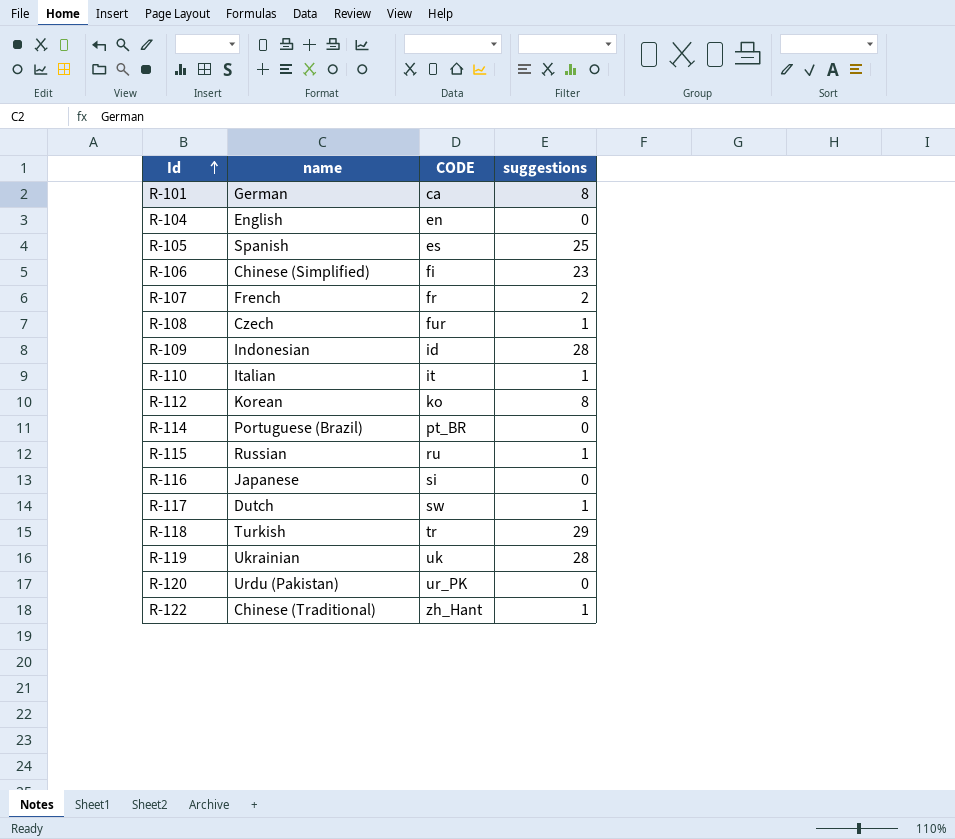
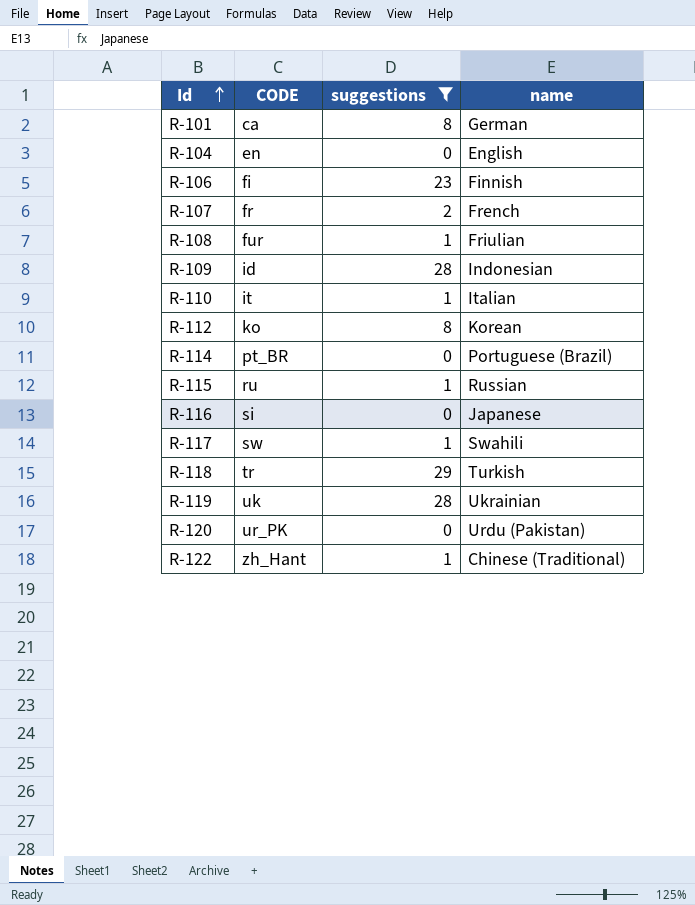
filter: none -> suggestions != 25
column name | position: 2 -> 4
R-106 | name: Chinese (Simplified) -> Finnish
R-108 | name: Czech -> Friulian
R-117 | name: Dutch -> Swahili

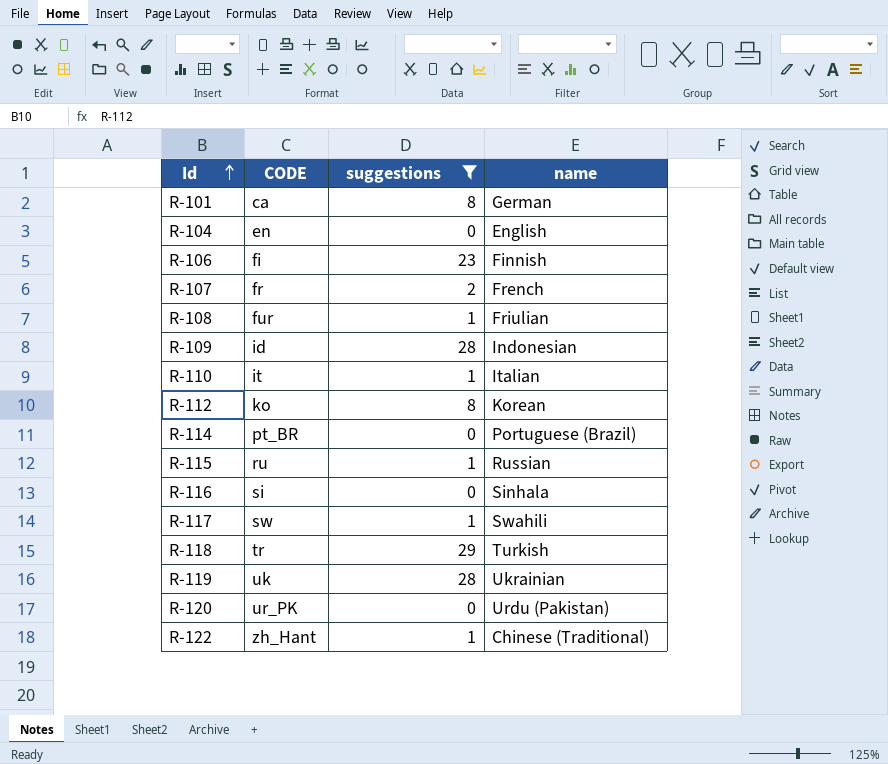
R-116 | name: Japanese -> Sinhala

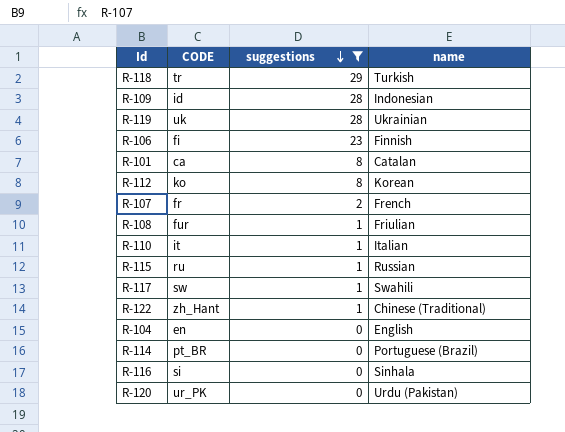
row order: Id ascending -> suggestions descending
R-101 | name: German -> Catalan

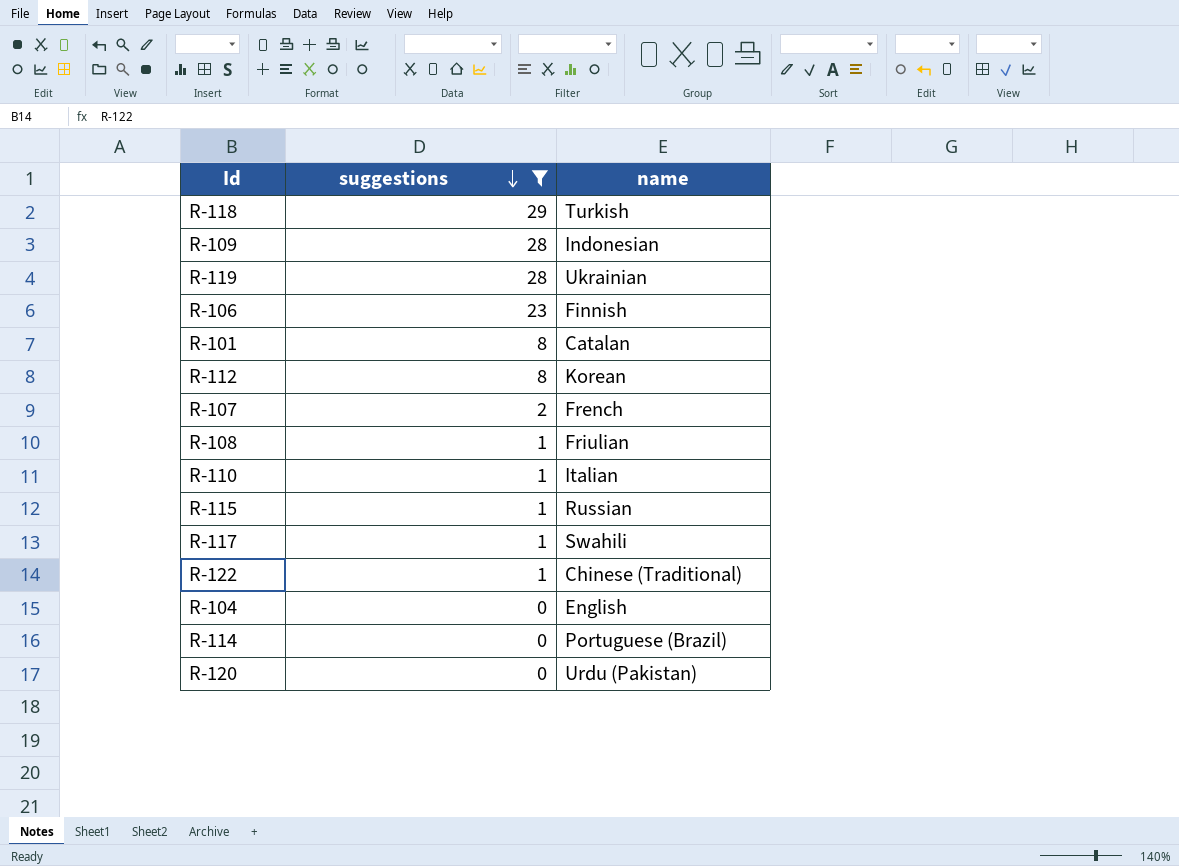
column CODE | position: 2 -> none
row R-116: si | 0 | Sinhala -> none

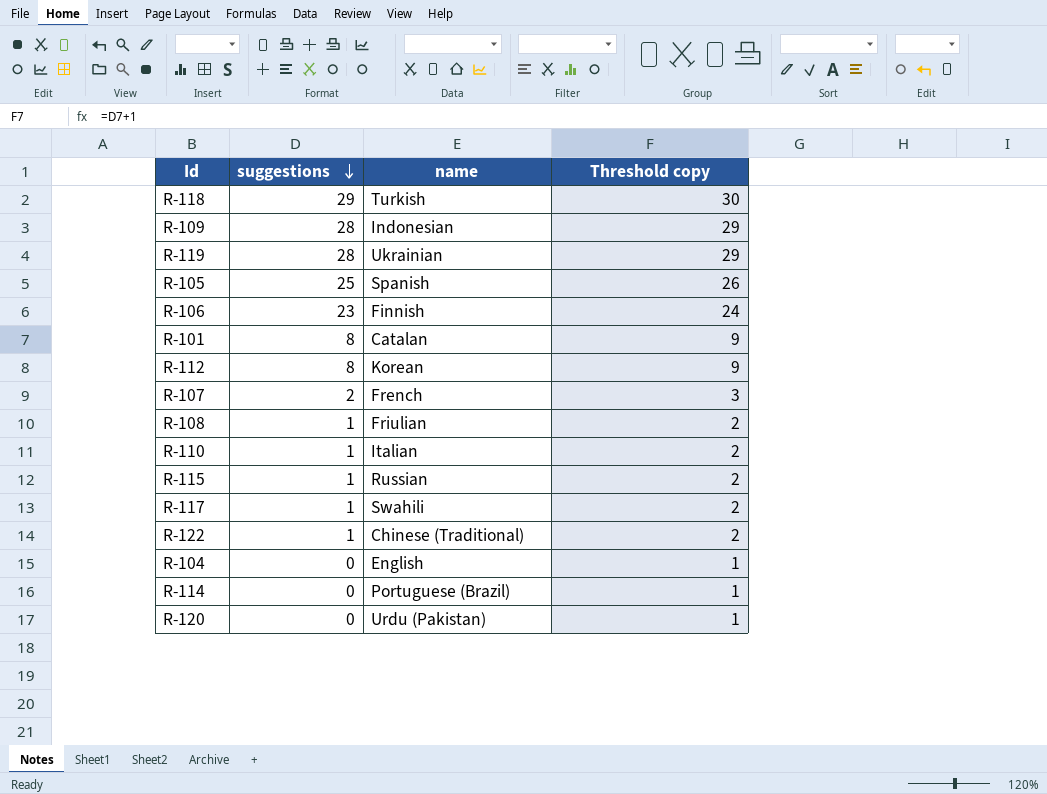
filter: suggestions != 25 -> none
column Threshold copy | formula: none -> [suggestions] + 1

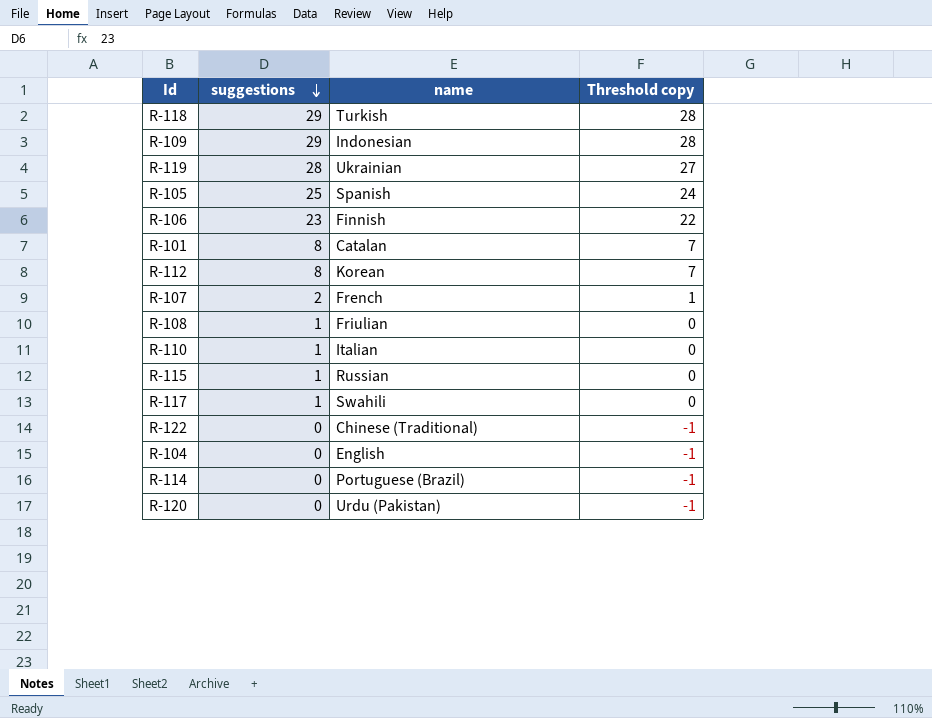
column Threshold copy | formula: [suggestions] + 1 -> [suggestions] - 1
R-109 | suggestions: 28 -> 29
R-122 | suggestions: 1 -> 0

